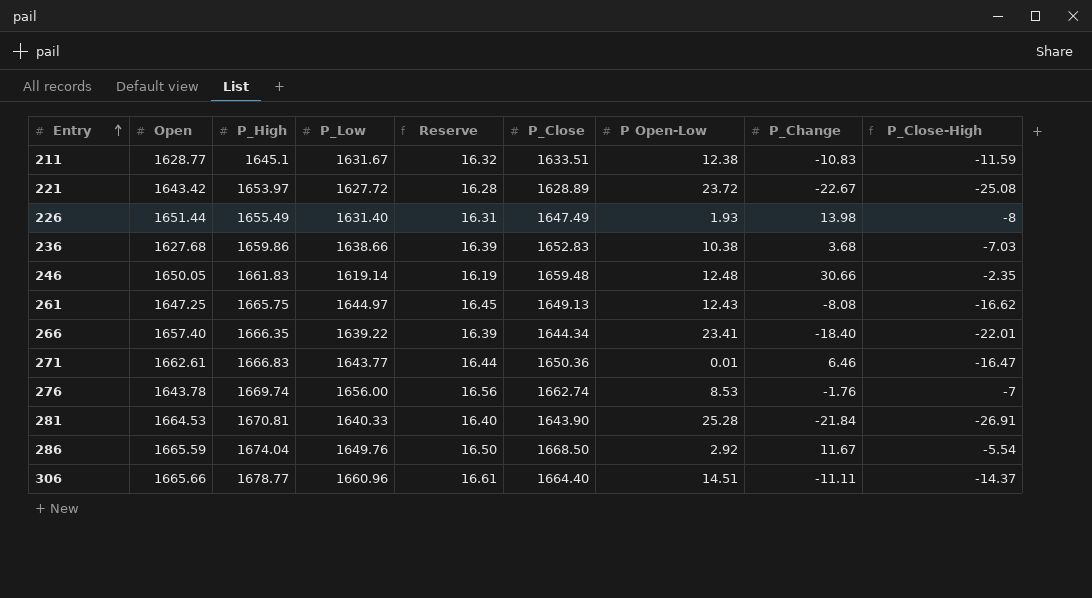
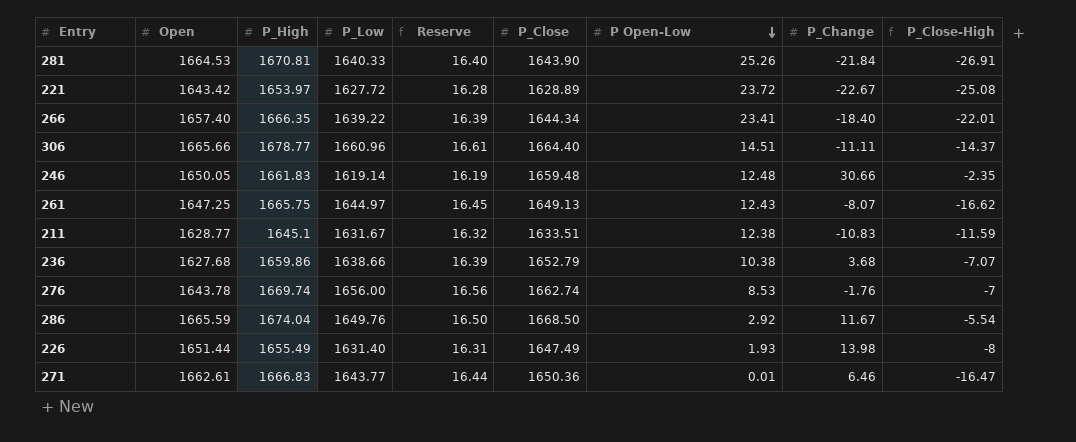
row order: Entry ascending -> P Open-Low descending
281 | P Open-Low: 25.28 -> 25.26
261 | P_Change: -8.08 -> -8.07
236 | P_Close: 1652.83 -> 1652.79
236 | P_Close-High: -7.03 -> -7.07

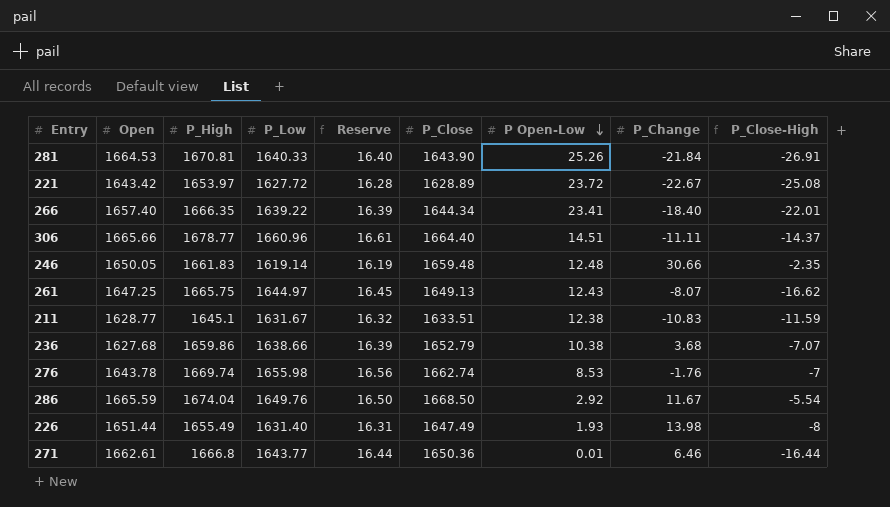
276 | P_Low: 1656.00 -> 1655.98
271 | P_High: 1666.83 -> 1666.8
271 | P_Close-High: -16.47 -> -16.44

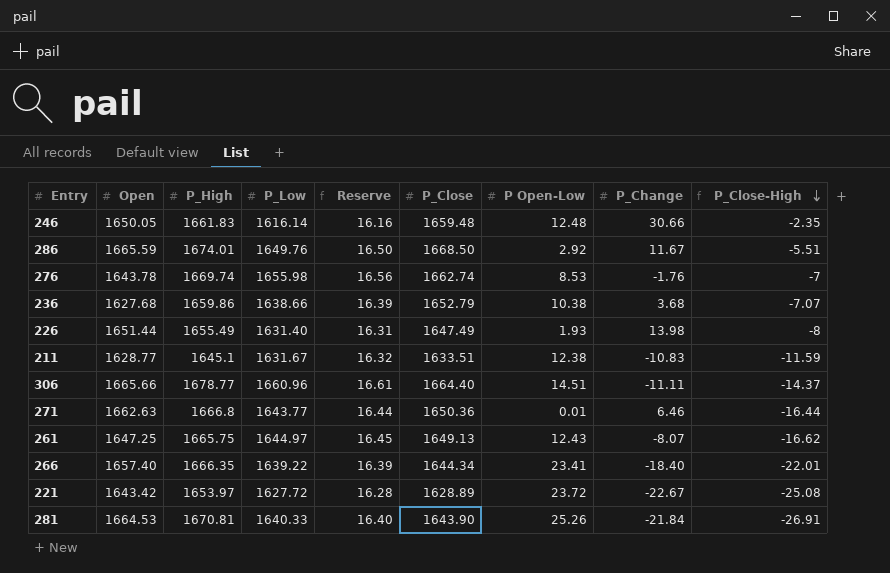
row order: P Open-Low descending -> P_Close-High descending
246 | P_Low: 1619.14 -> 1616.14
246 | Reserve: 16.19 -> 16.16
286 | P_High: 1674.04 -> 1674.01
286 | P_Close-High: -5.54 -> -5.51
271 | Open: 1662.61 -> 1662.63

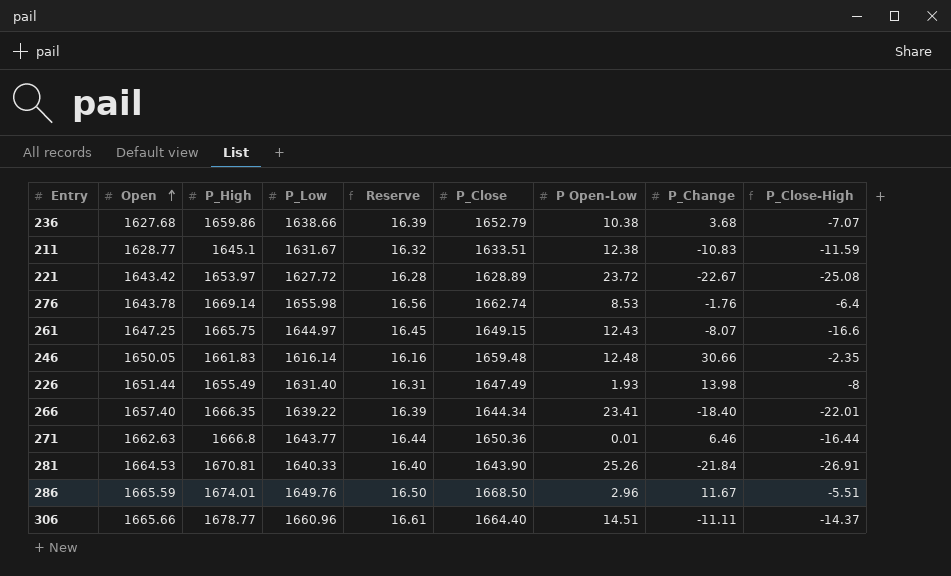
row order: P_Close-High descending -> Open ascending
276 | P_High: 1669.74 -> 1669.14
276 | P_Close-High: -7 -> -6.4
261 | P_Close: 1649.13 -> 1649.15
261 | P_Close-High: -16.62 -> -16.6
286 | P Open-Low: 2.92 -> 2.96

